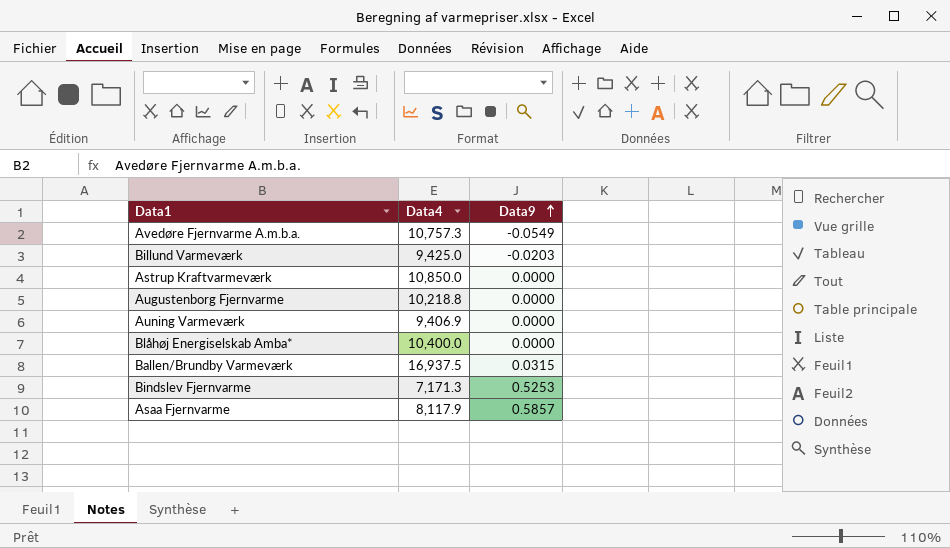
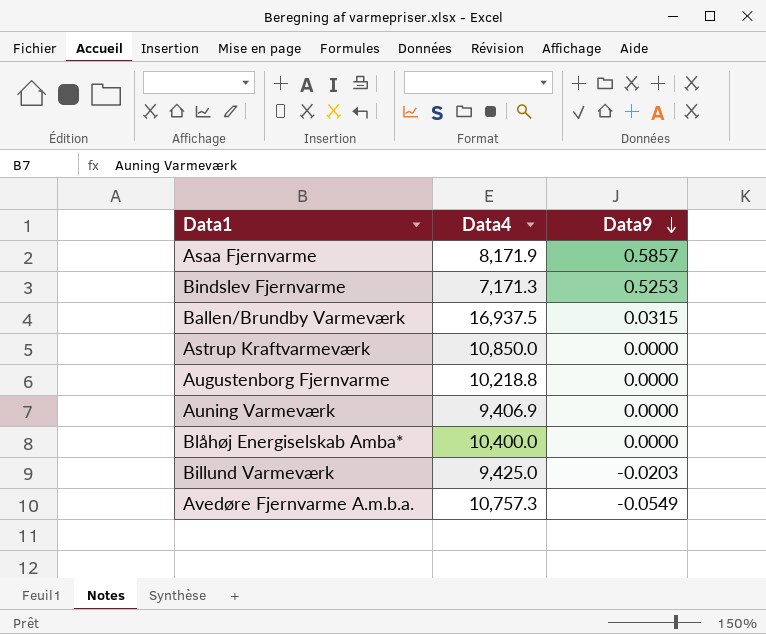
row order: Data9 ascending -> Data9 descending
Asaa Fjernvarme | Data4: 8,117.9 -> 8,171.9

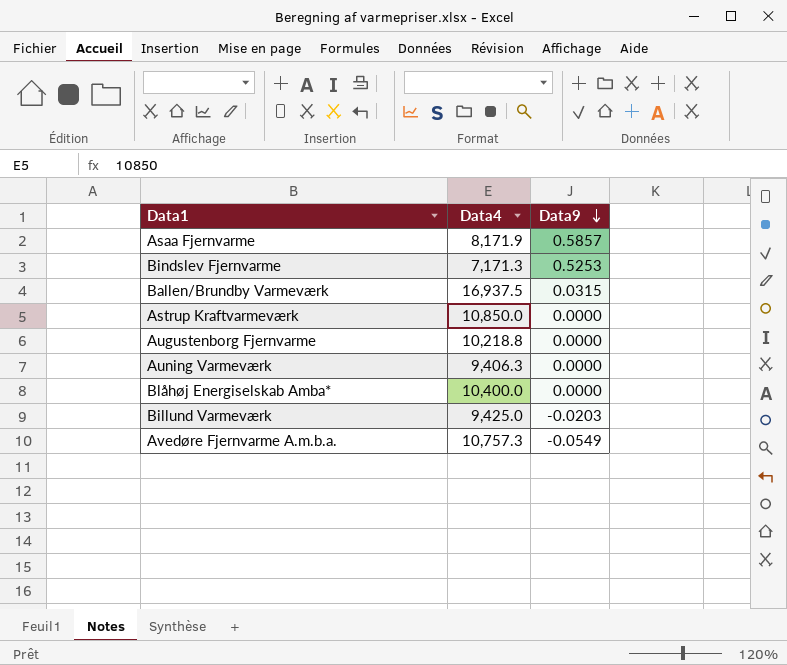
Auning Varmeværk | Data4: 9,406.9 -> 9,406.3

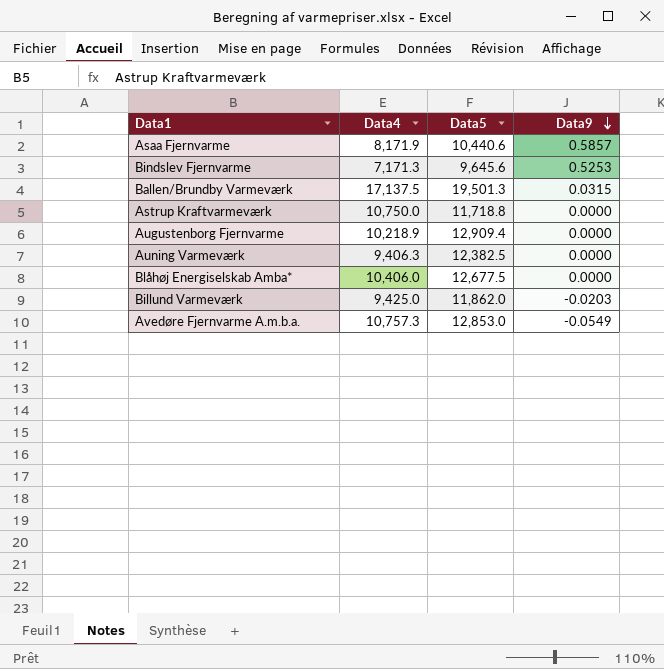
column Data5 | position: none -> 3
Ballen/Brundby Varmeværk | Data4: 16,937.5 -> 17,137.5
Astrup Kraftvarmeværk | Data4: 10,850.0 -> 10,750.0
Augustenborg Fjernvarme | Data4: 10,218.8 -> 10,218.9
Blåhøj Energiselskab Amba* | Data4: 10,400.0 -> 10,406.0

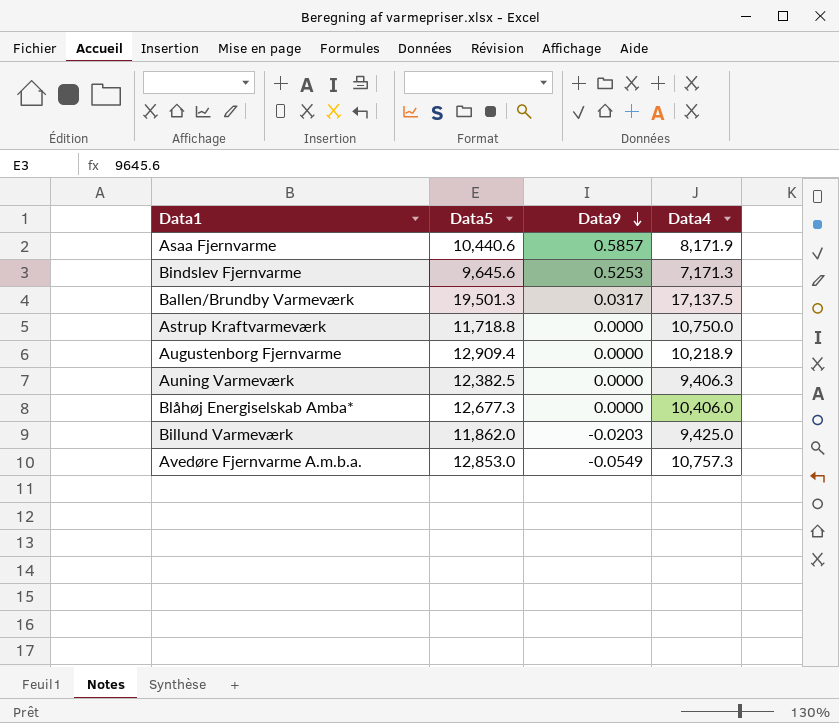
column Data4 | position: 2 -> 4
Ballen/Brundby Varmeværk | Data9: 0.0315 -> 0.0317
Blåhøj Energiselskab Amba* | Data5: 12,677.5 -> 12,677.3

